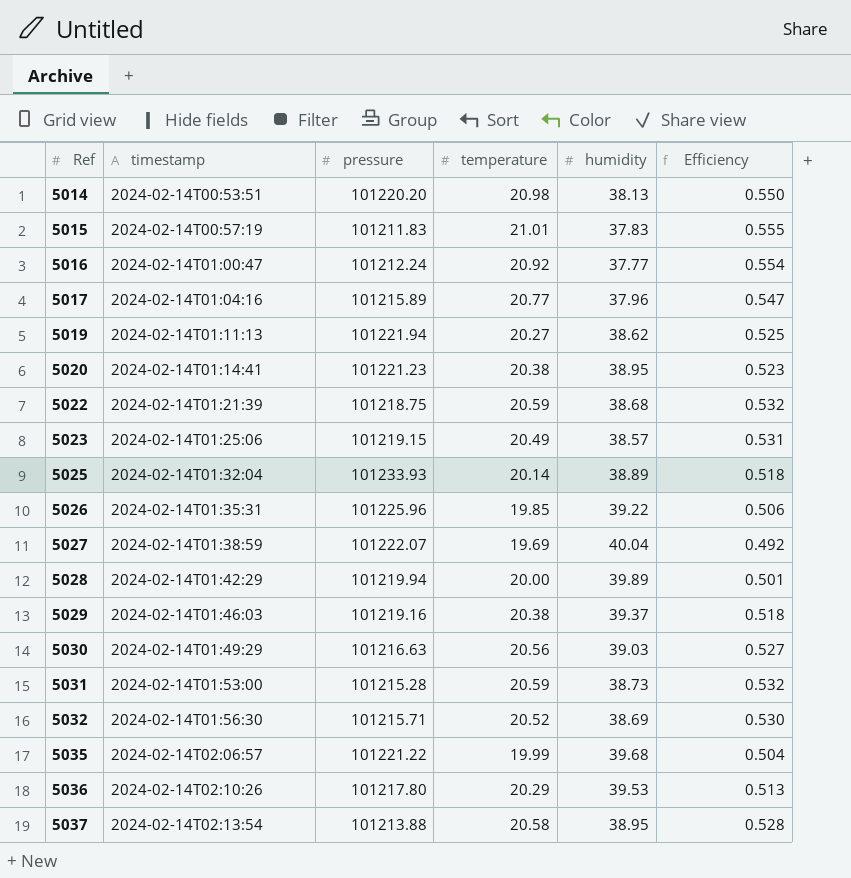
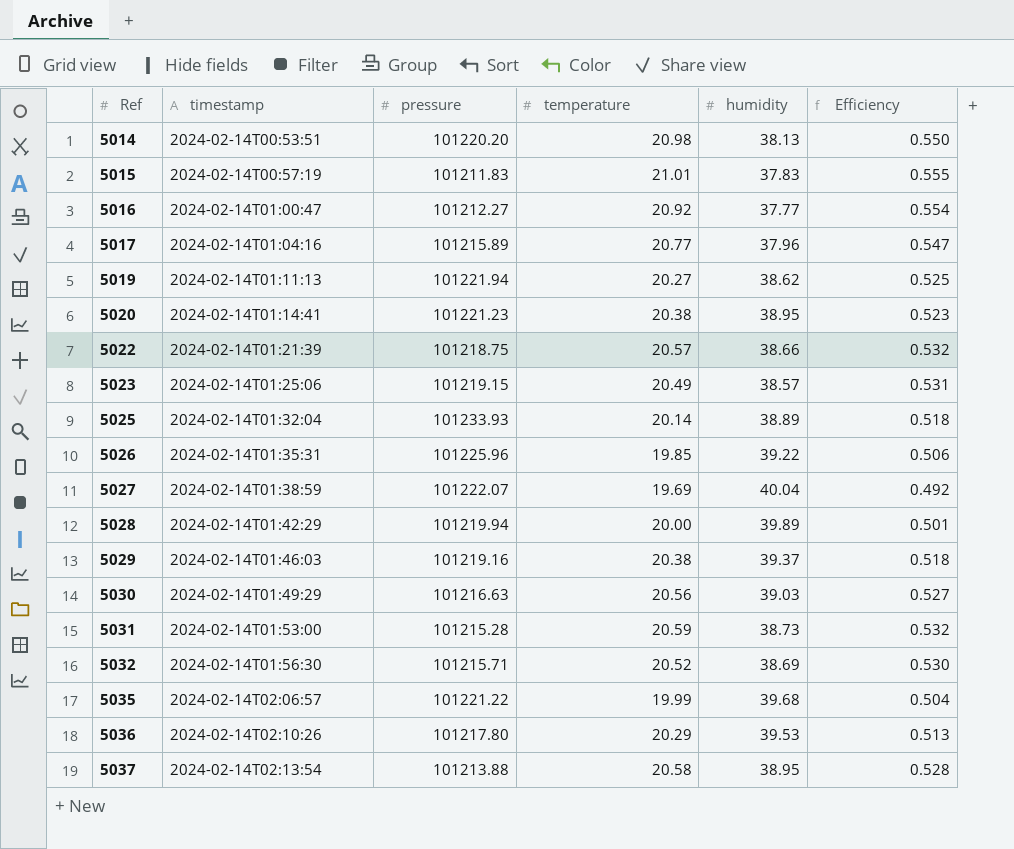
5016 | pressure: 101212.24 -> 101212.27
5022 | temperature: 20.59 -> 20.57
5022 | humidity: 38.68 -> 38.66

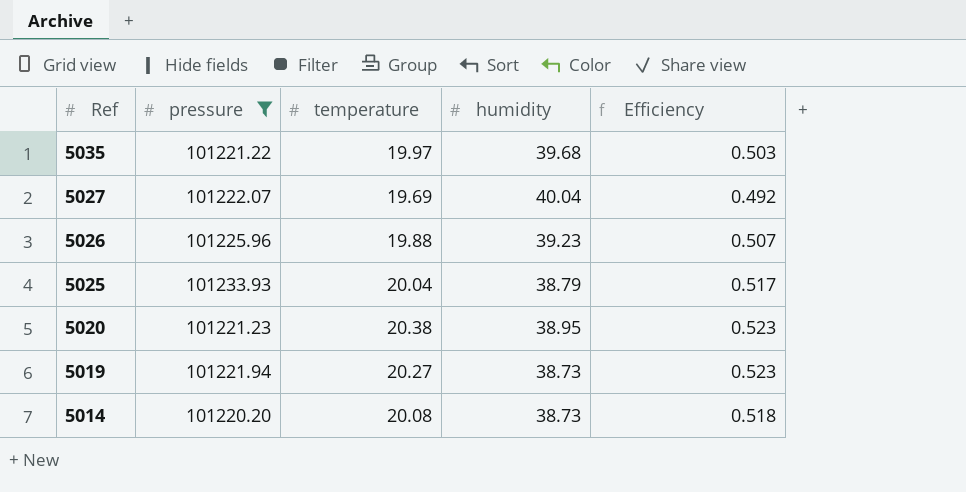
filter: none -> pressure >= 101220.20
row order: Ref ascending -> Ref descending
column timestamp | position: 2 -> none
5035 | temperature: 19.99 -> 19.97
5035 | Efficiency: 0.504 -> 0.503
5026 | temperature: 19.85 -> 19.88
5026 | humidity: 39.22 -> 39.23
5026 | Efficiency: 0.506 -> 0.507
5025 | temperature: 20.14 -> 20.04
5025 | humidity: 38.89 -> 38.79
5025 | Efficiency: 0.518 -> 0.517
5019 | humidity: 38.62 -> 38.73
5019 | Efficiency: 0.525 -> 0.523
5014 | temperature: 20.98 -> 20.08
5014 | humidity: 38.13 -> 38.73
5014 | Efficiency: 0.550 -> 0.518

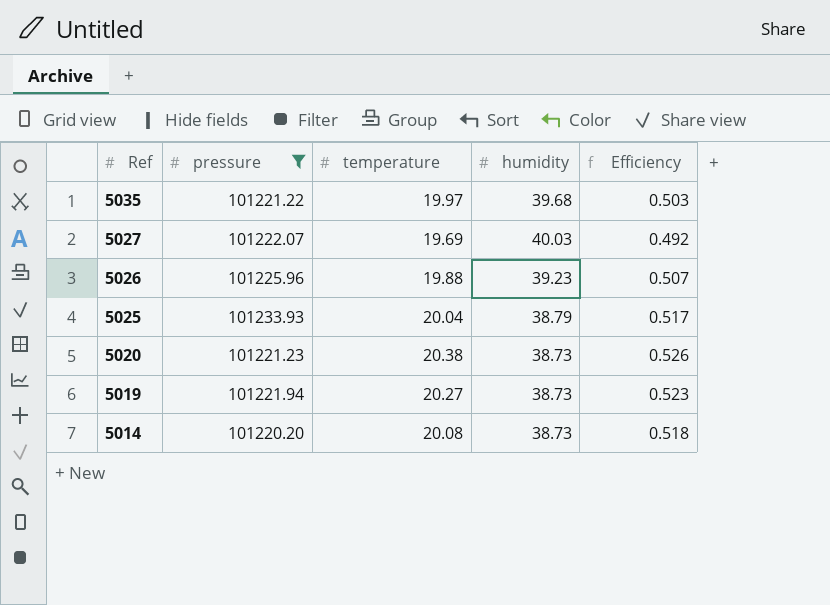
5027 | humidity: 40.04 -> 40.03
5020 | humidity: 38.95 -> 38.73
5020 | Efficiency: 0.523 -> 0.526

